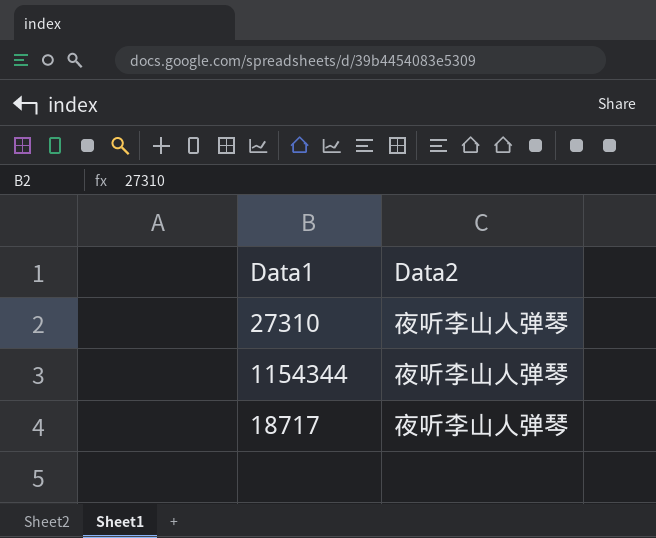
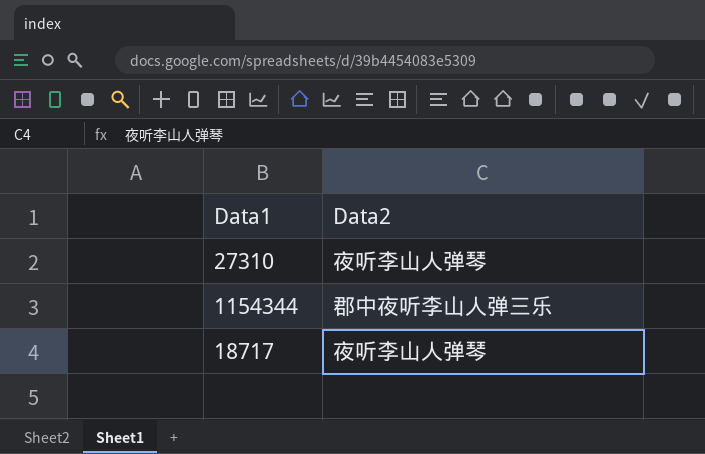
1154344 | Data2: 夜听李山人弹琴 -> 郡中夜听李山人弹三乐

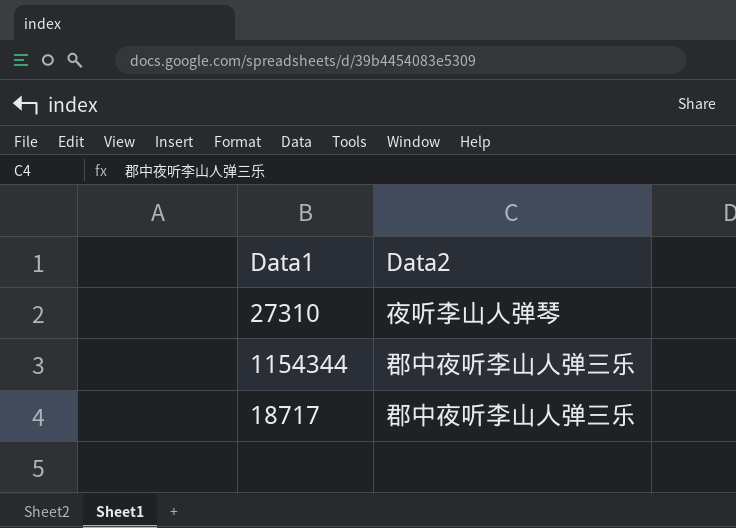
18717 | Data2: 夜听李山人弹琴 -> 郡中夜听李山人弹三乐

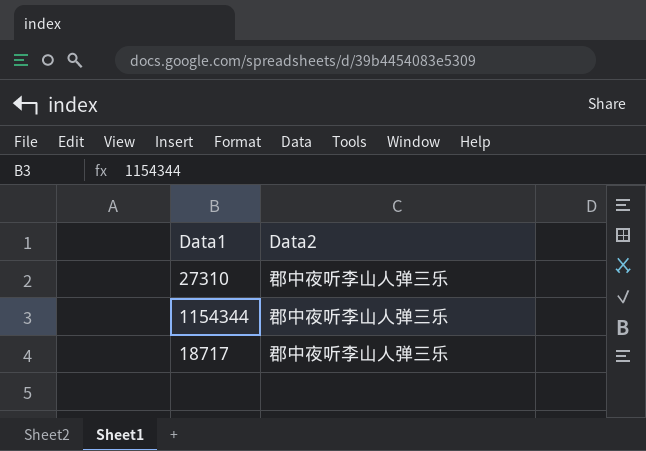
27310 | Data2: 夜听李山人弹琴 -> 郡中夜听李山人弹三乐

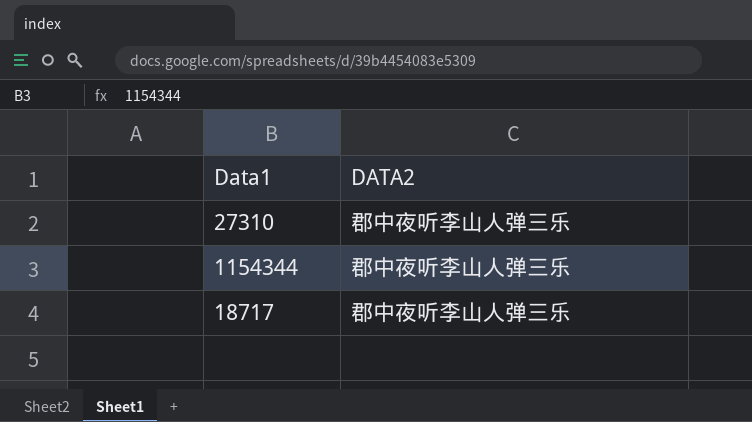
column name: Data2 -> DATA2

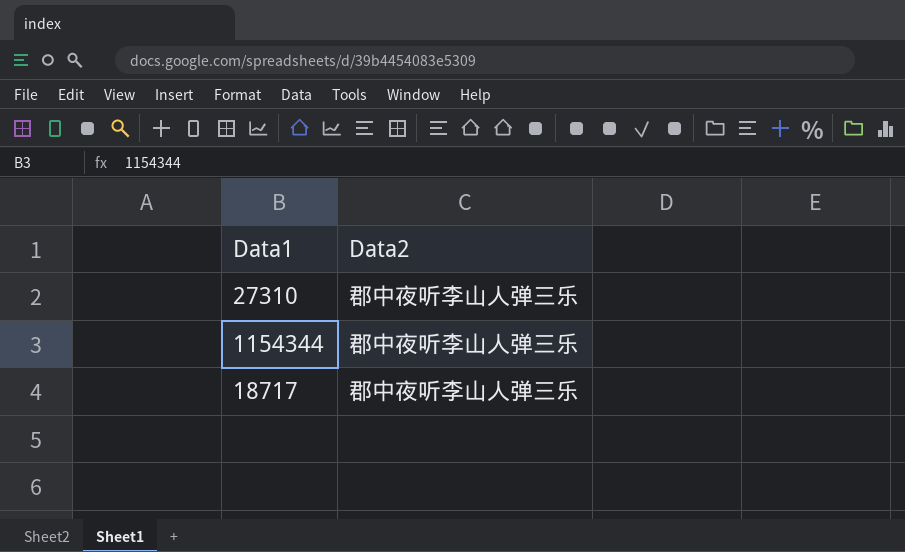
column name: DATA2 -> Data2

